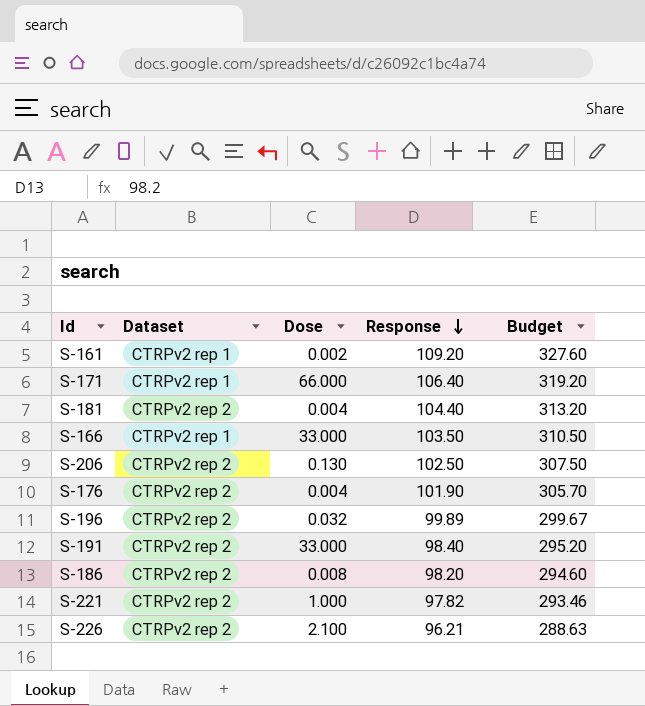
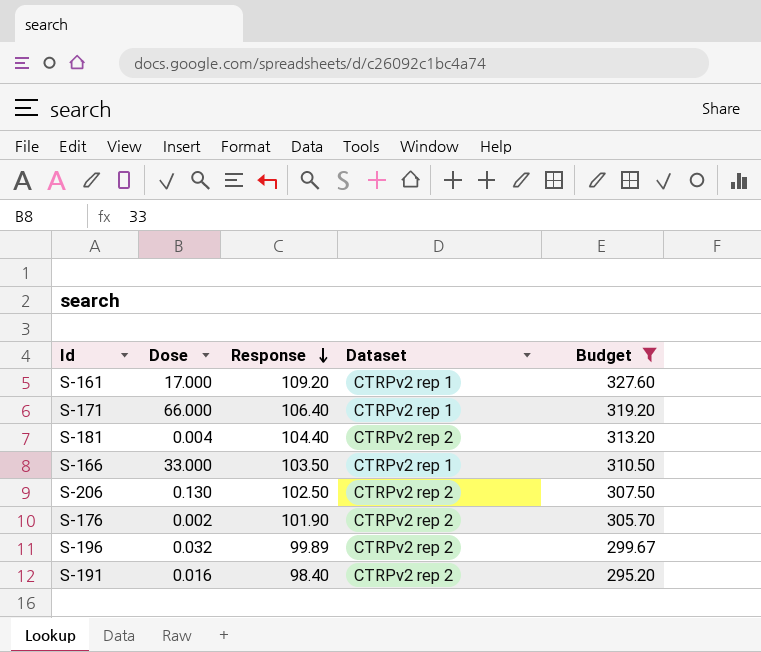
filter: none -> Budget >= 295.20
column Dataset | position: 2 -> 4
S-161 | Dose: 0.002 -> 17.000
S-176 | Dose: 0.004 -> 0.002
S-191 | Dose: 33.000 -> 0.016

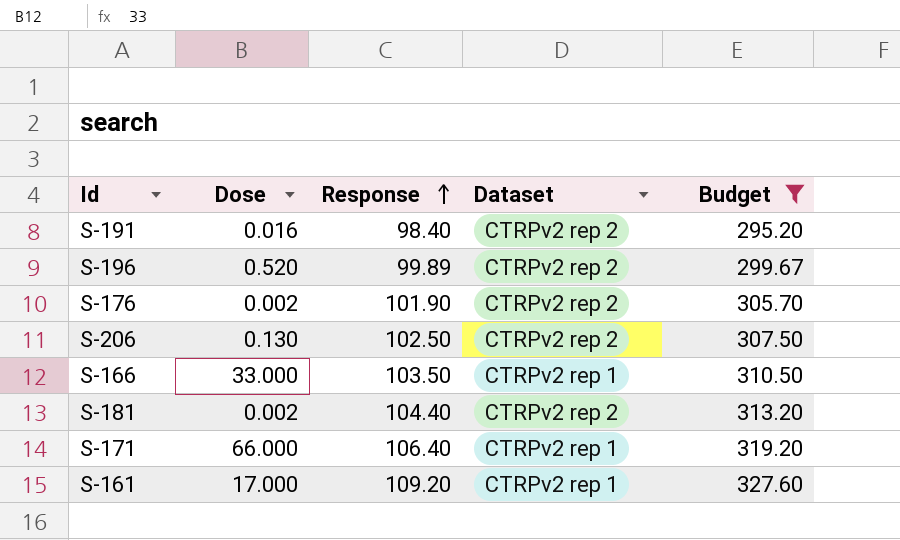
row order: Response descending -> Response ascending
S-196 | Dose: 0.032 -> 0.520
S-181 | Dose: 0.004 -> 0.002

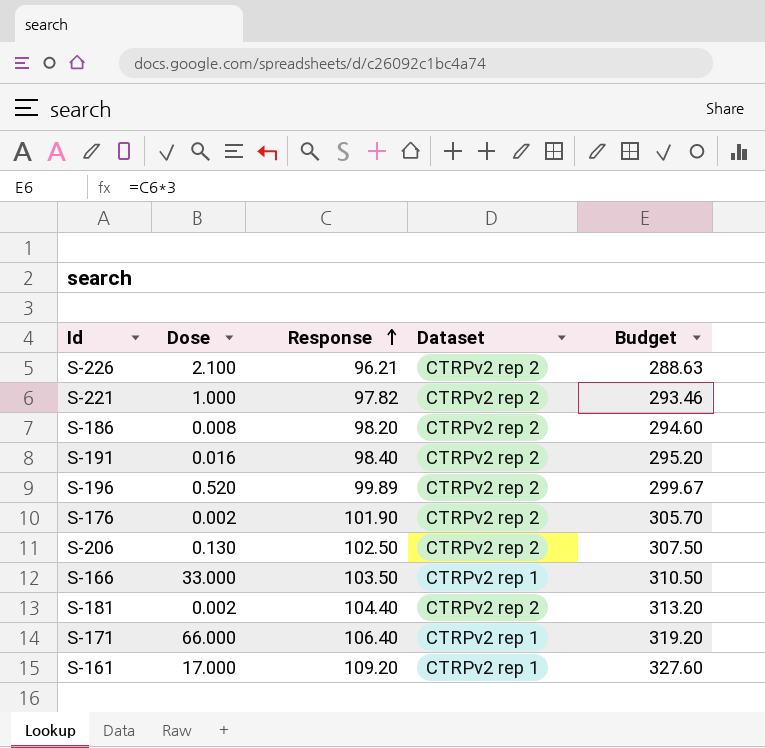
filter: Budget >= 295.20 -> none

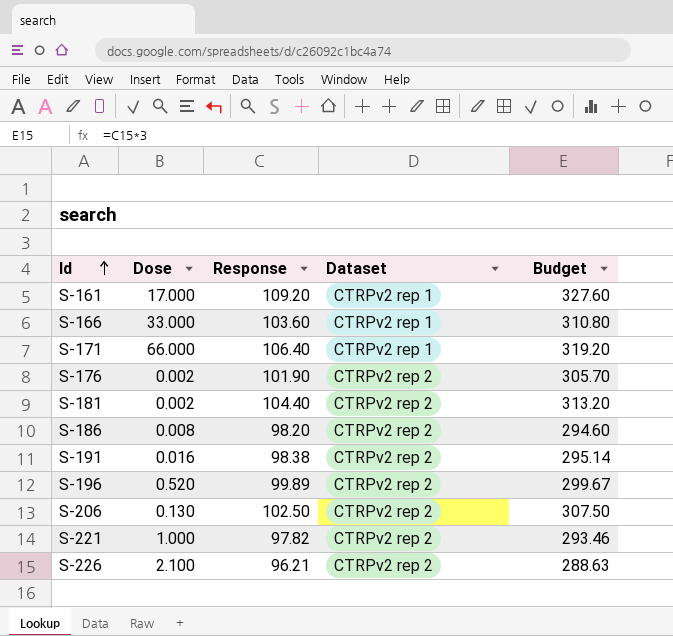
row order: Response ascending -> Id ascending
S-166 | Response: 103.50 -> 103.60
S-166 | Budget: 310.50 -> 310.80
S-191 | Response: 98.40 -> 98.38
S-191 | Budget: 295.20 -> 295.14

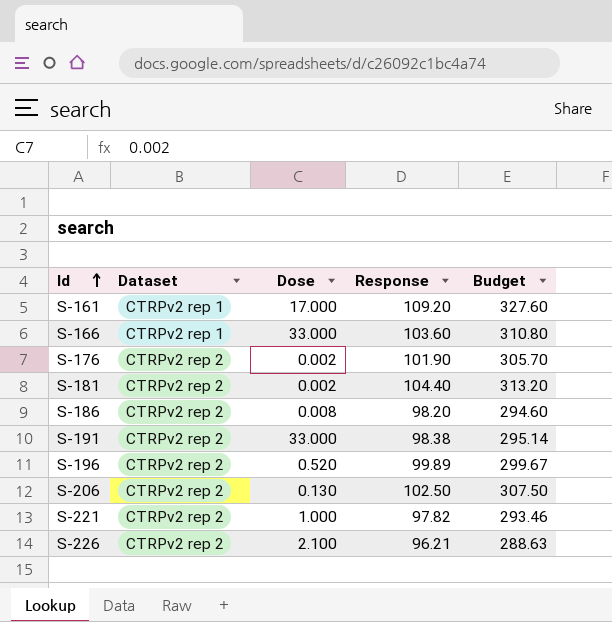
column Dataset | position: 4 -> 2
row S-171: 66.000 | 106.40 | CTRPv2 rep 1 | 319.20 -> none
S-191 | Dose: 0.016 -> 33.000

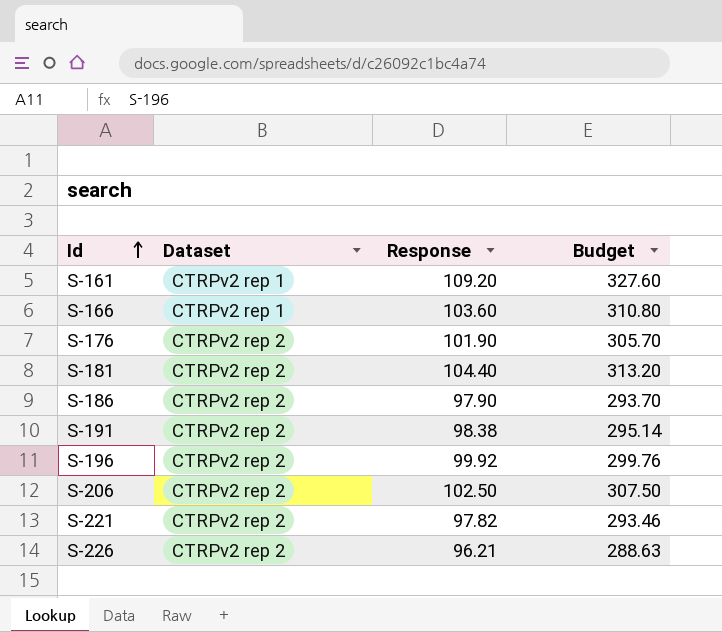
column Dose | position: 3 -> none
S-186 | Response: 98.20 -> 97.90
S-186 | Budget: 294.60 -> 293.70
S-196 | Response: 99.89 -> 99.92
S-196 | Budget: 299.67 -> 299.76

